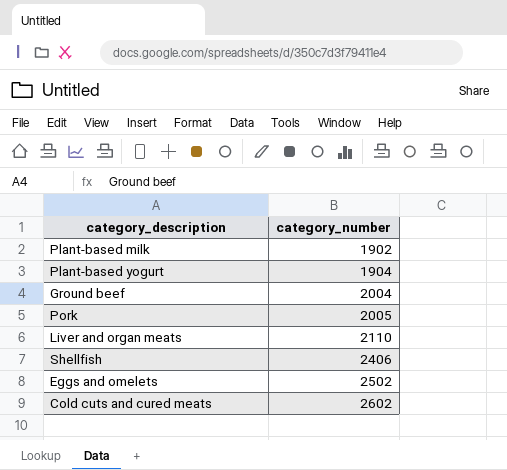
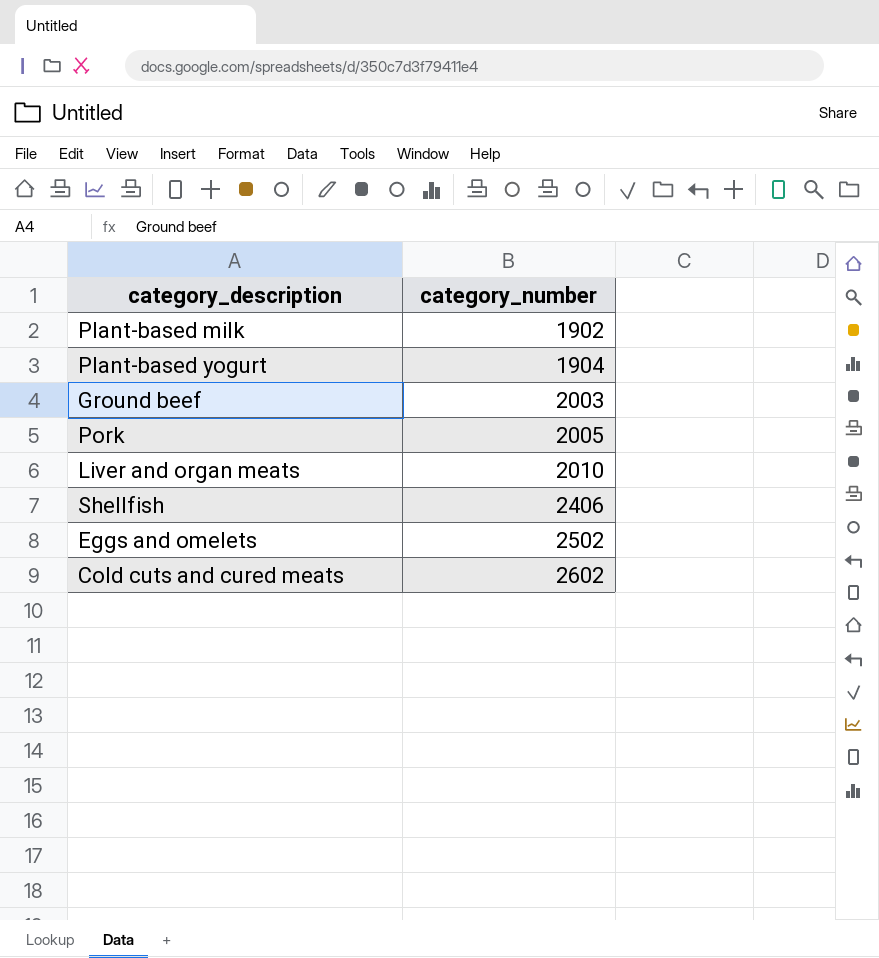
Ground beef | category_number: 2004 -> 2003
Liver and organ meats | category_number: 2110 -> 2010

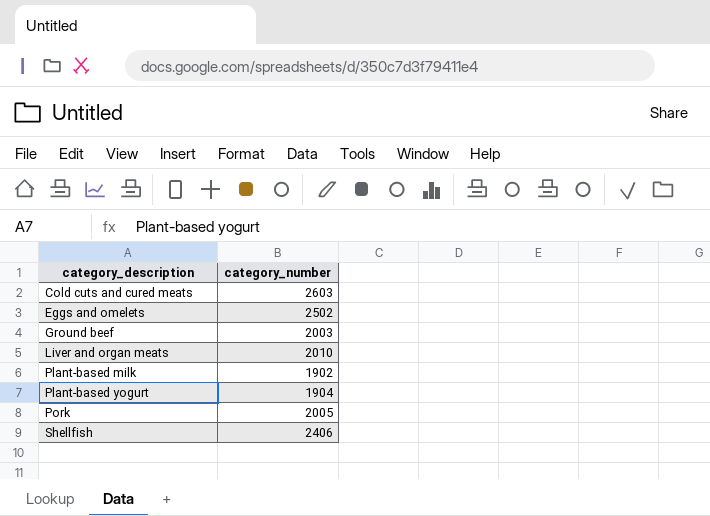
row order: category_number ascending -> category_description ascending
Cold cuts and cured meats | category_number: 2602 -> 2603

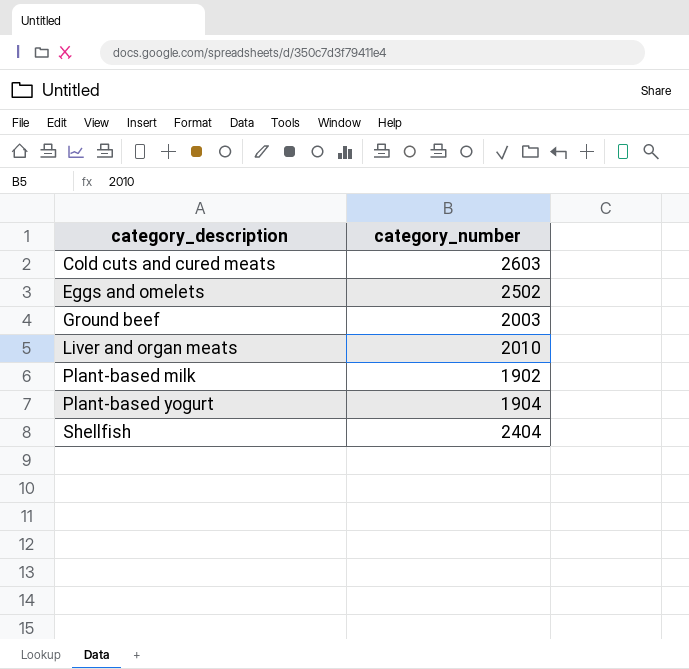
row Pork: 2005 -> none
Shellfish | category_number: 2406 -> 2404

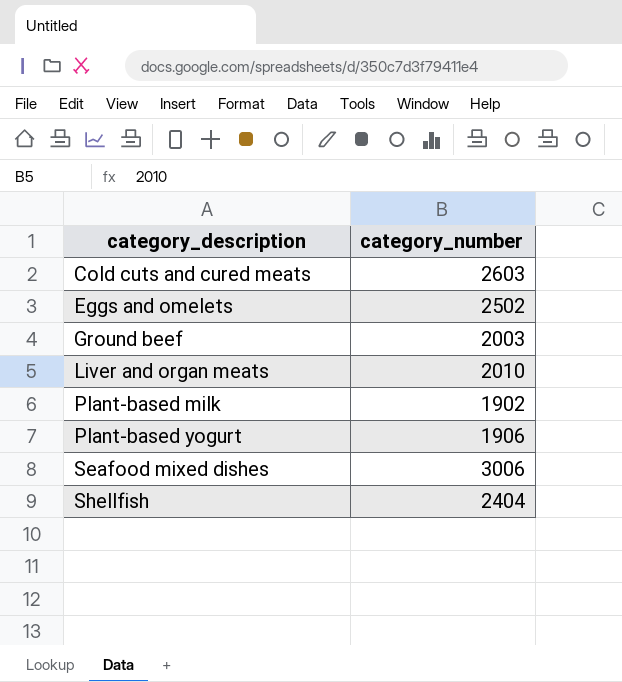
Plant-based yogurt | category_number: 1904 -> 1906
row Seafood mixed dishes: none -> 3006

